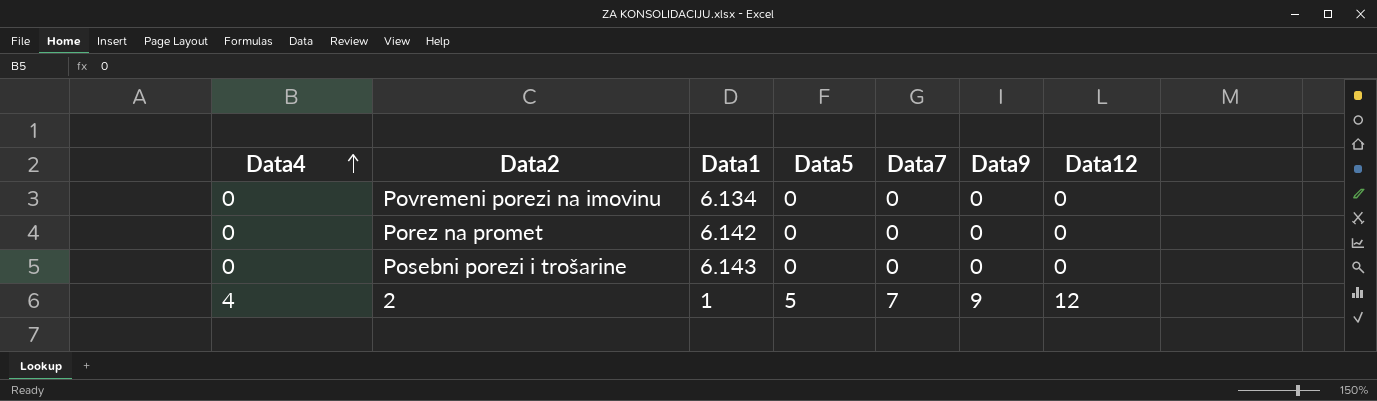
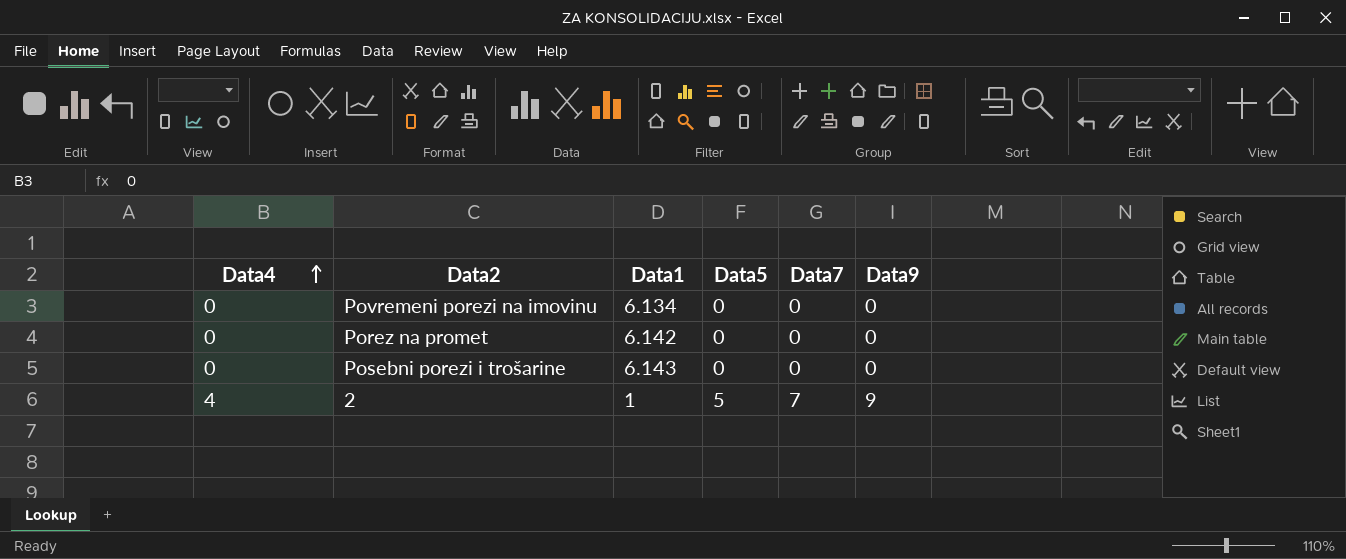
column Data12 | position: 7 -> none

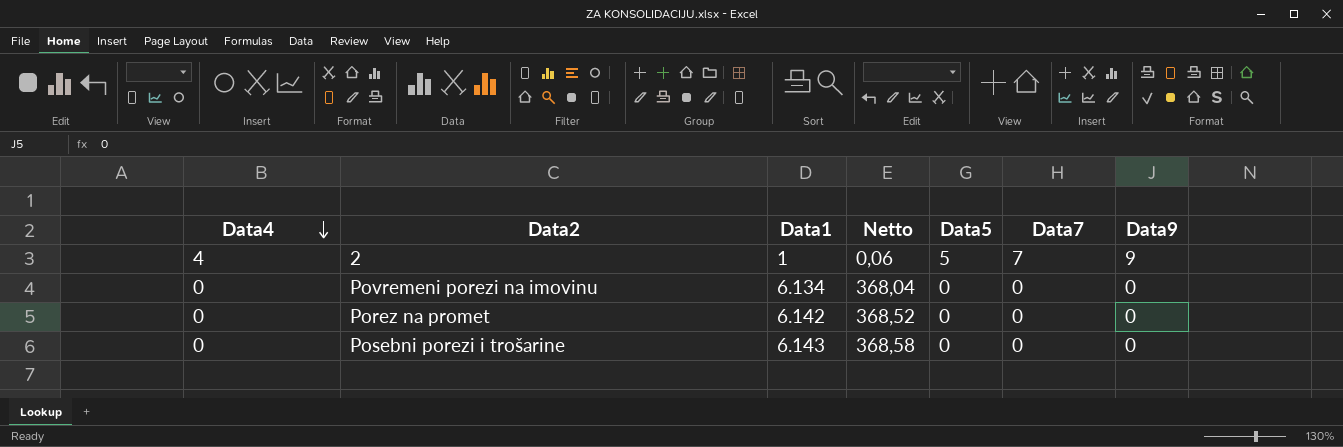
row order: Data4 ascending -> Data4 descending
column Netto | formula: none -> [Data1] * 0,06

